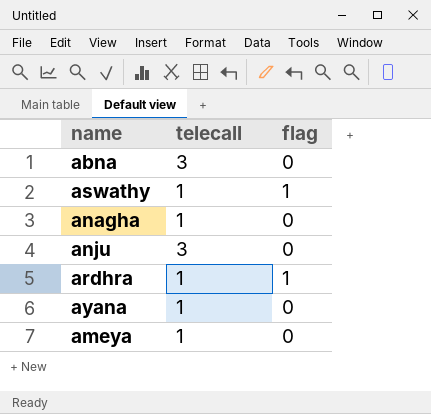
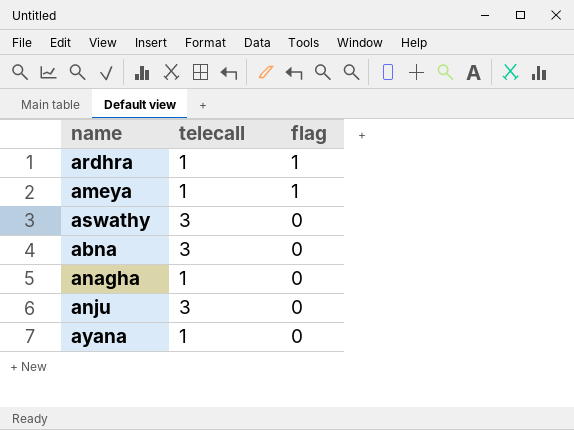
row order: none -> flag descending
ameya | flag: 0 -> 1
aswathy | telecall: 1 -> 3
aswathy | flag: 1 -> 0

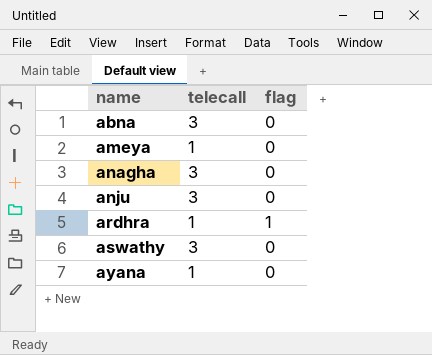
row order: flag descending -> name ascending
ameya | flag: 1 -> 0
anagha | telecall: 1 -> 3

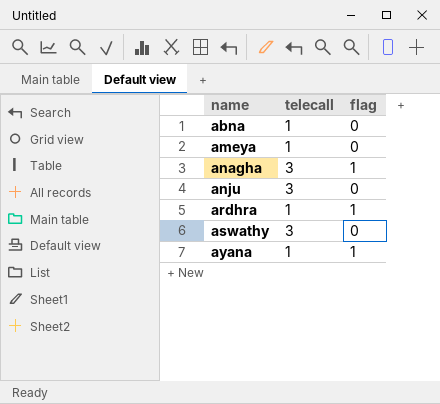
abna | telecall: 3 -> 1
anagha | flag: 0 -> 1
ayana | flag: 0 -> 1

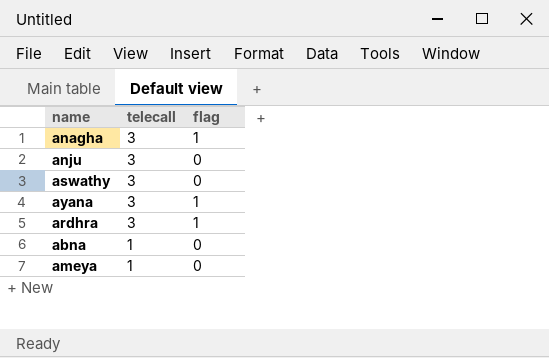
row order: name ascending -> telecall descending
ayana | telecall: 1 -> 3
ardhra | telecall: 1 -> 3

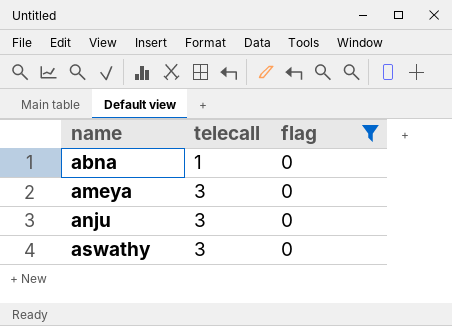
filter: none -> flag = 0
row order: telecall descending -> name ascending
ameya | telecall: 1 -> 3

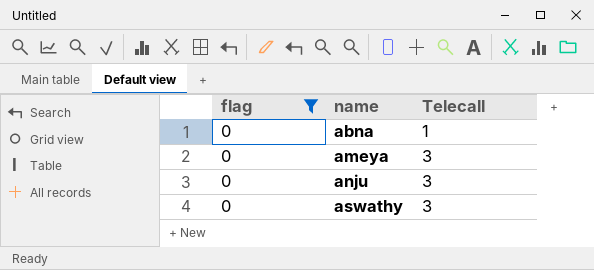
column flag | position: 3 -> 1
column name: telecall -> Telecall

